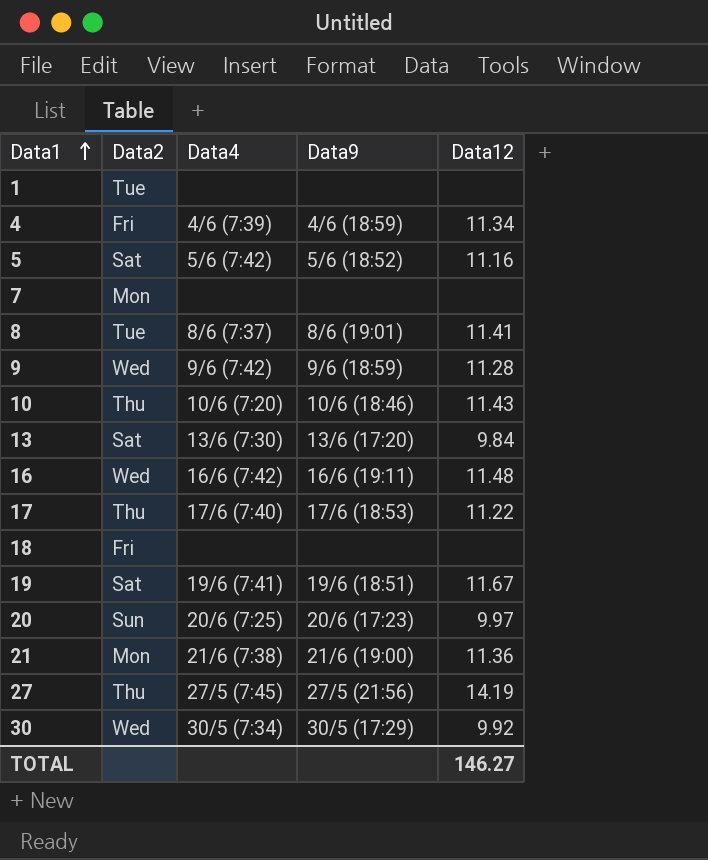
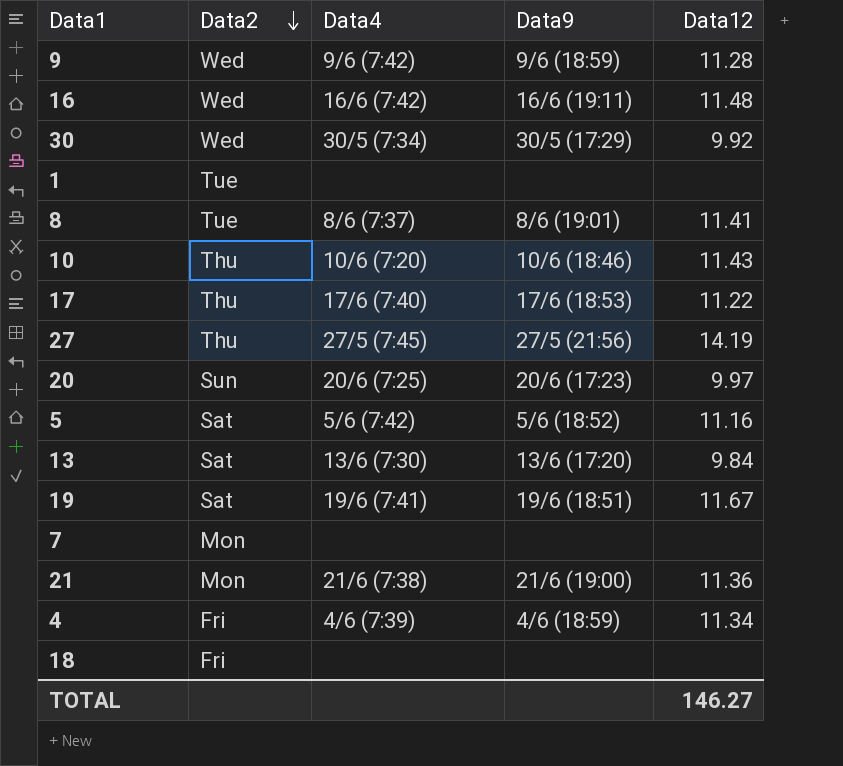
row order: Data1 ascending -> Data2 descending

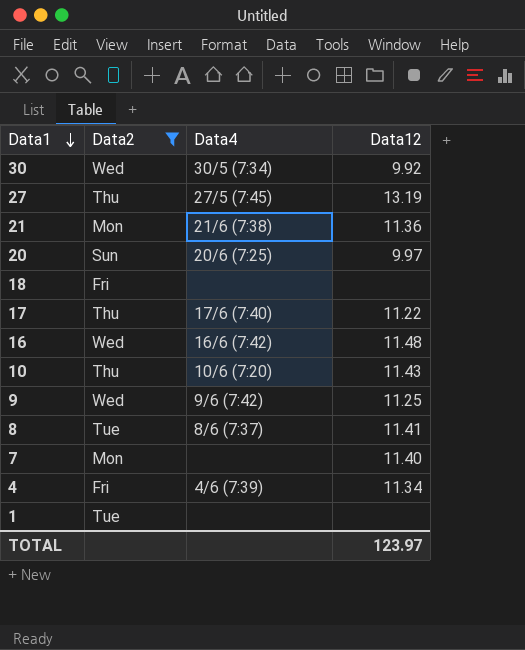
filter: none -> Data2 != Sat
row order: Data2 descending -> Data1 descending
column Data9 | position: 4 -> none
27 | Data12: 14.19 -> 13.19
9 | Data12: 11.28 -> 11.25
7 | Data12: none -> 11.40
TOTAL | Data12: 146.27 -> 123.97

